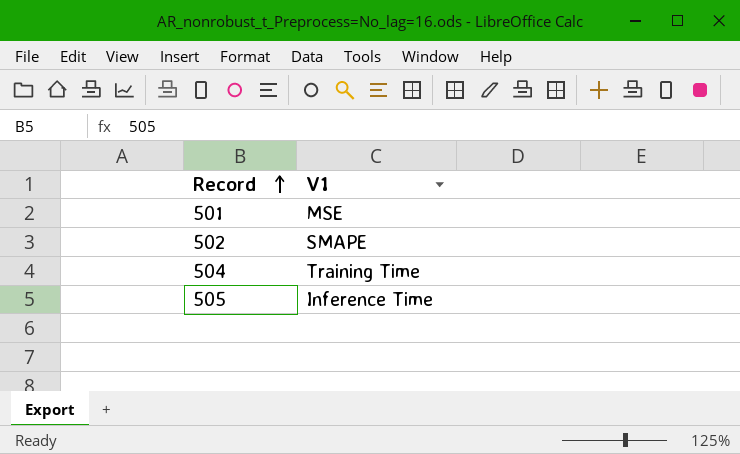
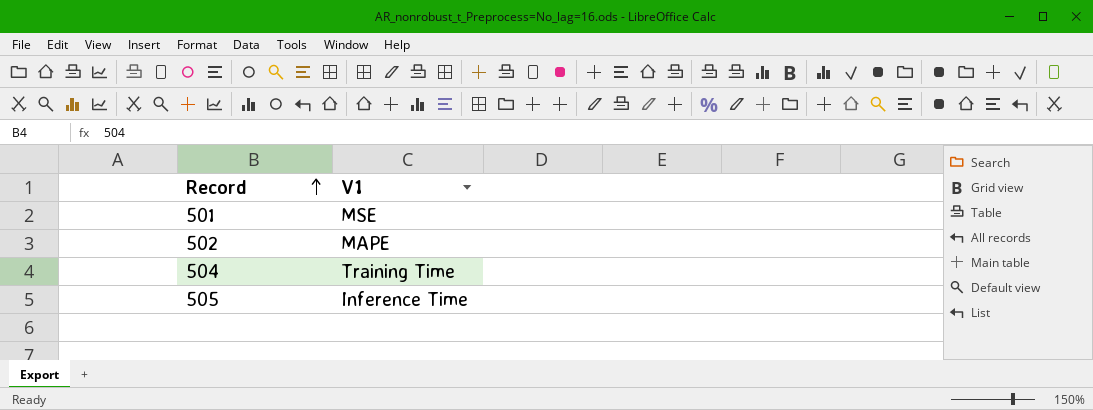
502 | V1: SMAPE -> MAPE

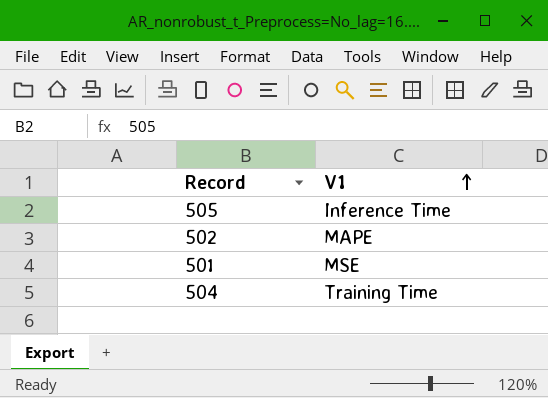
row order: Record ascending -> V1 ascending

